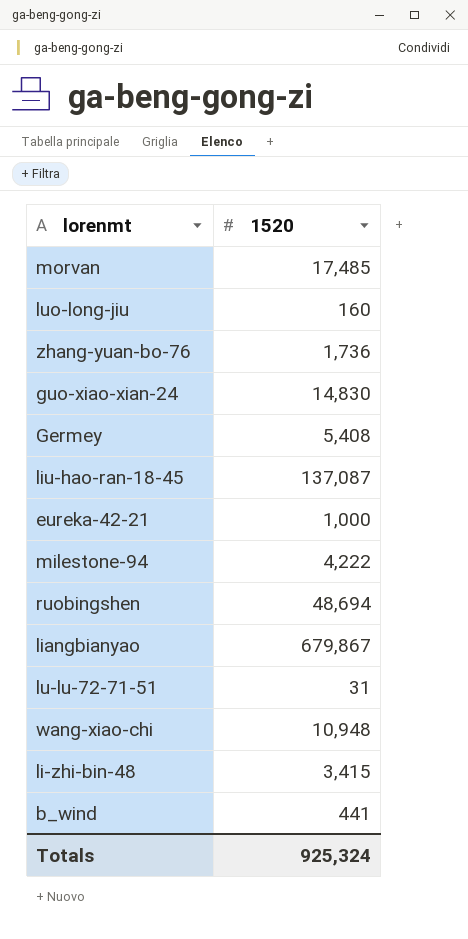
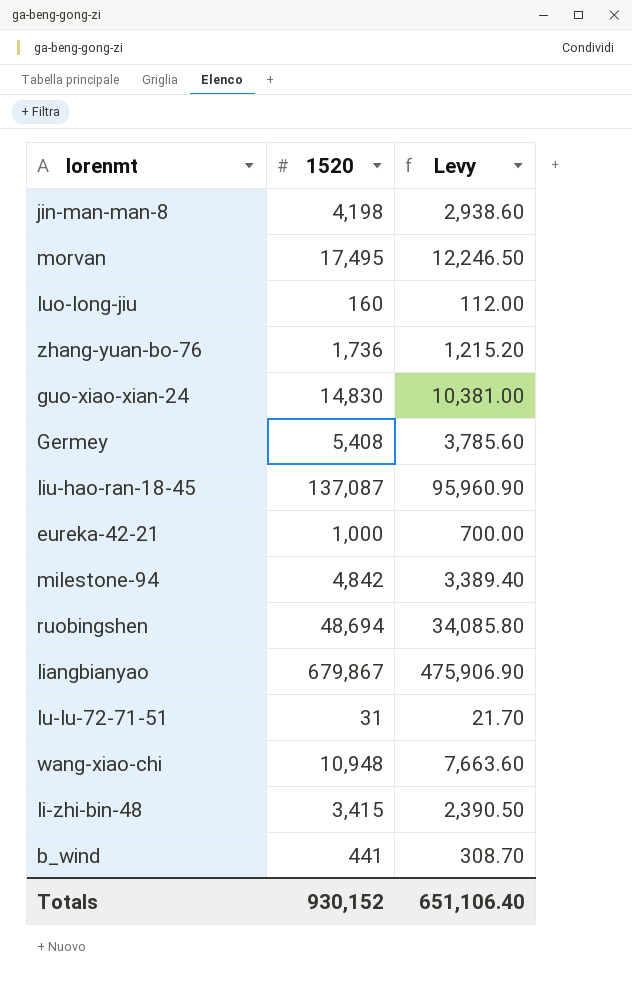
column Levy | formula: none -> [1520] * 0.7
row jin-man-man-8: none -> 4,198 | 2,938.60
morvan | 1520: 17,485 -> 17,495
milestone-94 | 1520: 4,222 -> 4,842
Totals | 1520: 925,324 -> 930,152

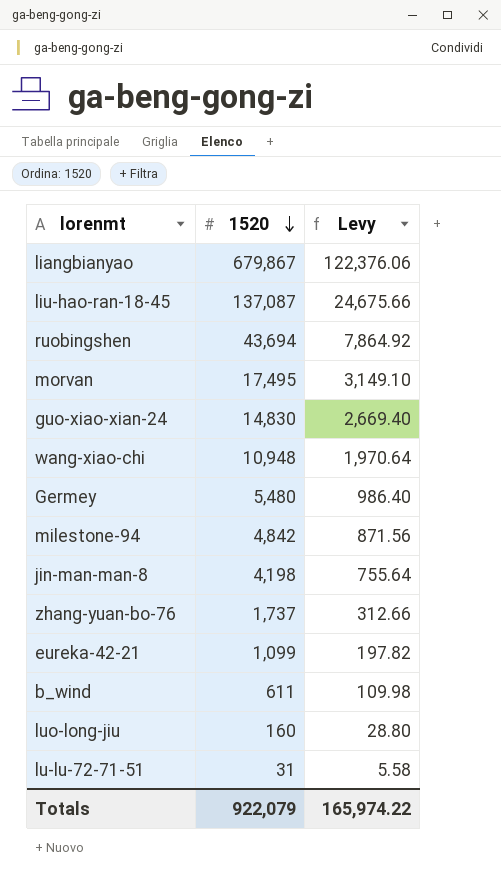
row order: none -> 1520 descending
column Levy | formula: [1520] * 0.7 -> [1520] * 0.18
row li-zhi-bin-48: 3,415 | 2,390.50 -> none
ruobingshen | 1520: 48,694 -> 43,694
Germey | 1520: 5,408 -> 5,480
zhang-yuan-bo-76 | 1520: 1,736 -> 1,737
eureka-42-21 | 1520: 1,000 -> 1,099
b_wind | 1520: 441 -> 611
Totals | 1520: 930,152 -> 922,079
Totals | Levy: 651,106.40 -> 165,974.22

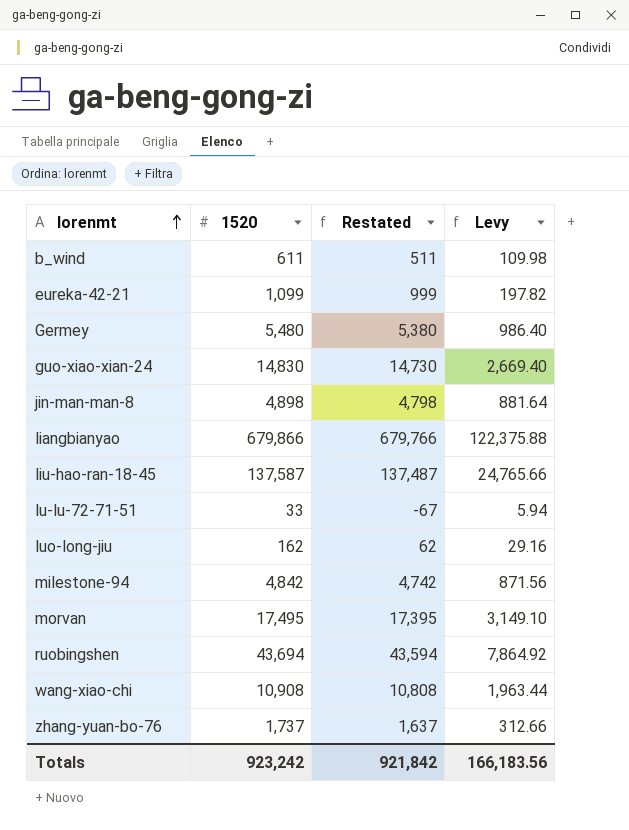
row order: 1520 descending -> lorenmt ascending
column Restated | formula: none -> [1520] - 100
jin-man-man-8 | 1520: 4,198 -> 4,898
jin-man-man-8 | Levy: 755.64 -> 881.64
liangbianyao | 1520: 679,867 -> 679,866
liangbianyao | Levy: 122,376.06 -> 122,375.88
liu-hao-ran-18-45 | 1520: 137,087 -> 137,587
liu-hao-ran-18-45 | Levy: 24,675.66 -> 24,765.66
lu-lu-72-71-51 | 1520: 31 -> 33
lu-lu-72-71-51 | Levy: 5.58 -> 5.94
luo-long-jiu | 1520: 160 -> 162
luo-long-jiu | Levy: 28.80 -> 29.16
wang-xiao-chi | 1520: 10,948 -> 10,908
wang-xiao-chi | Levy: 1,970.64 -> 1,963.44
Totals | 1520: 922,079 -> 923,242
Totals | Levy: 165,974.22 -> 166,183.56

